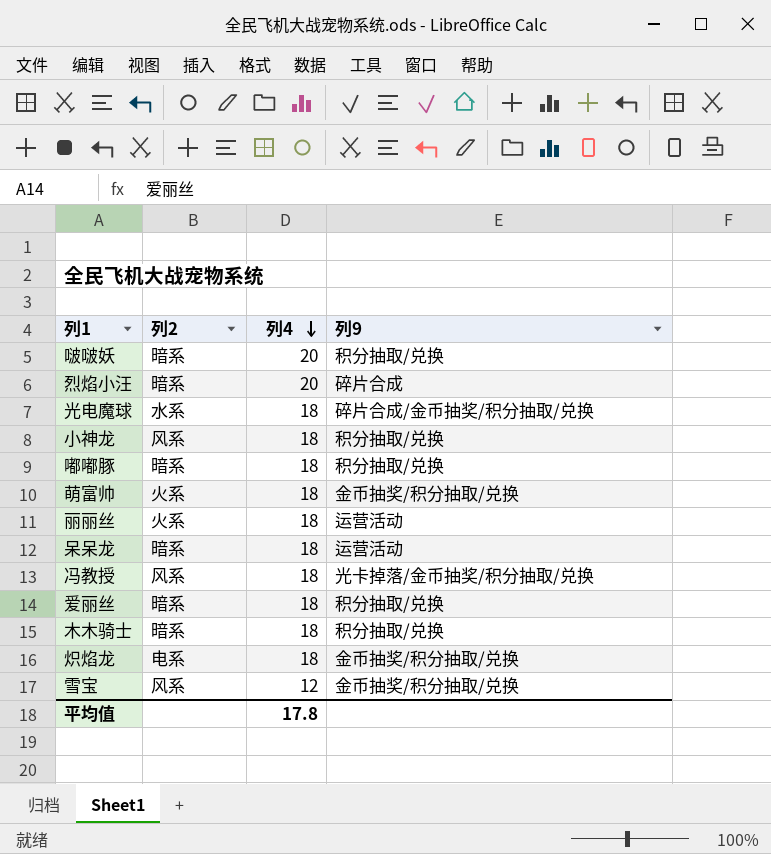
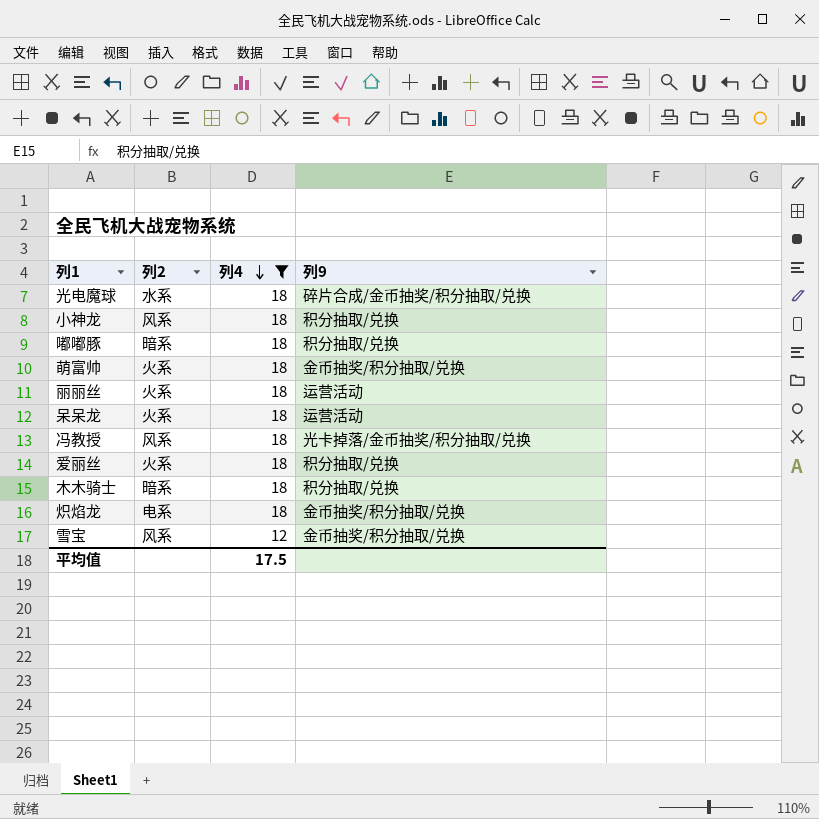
filter: none -> 列4 != 20
呆呆龙 | 列2: 暗系 -> 火系
爱丽丝 | 列2: 暗系 -> 火系
平均值 | 列4: 17.8 -> 17.5

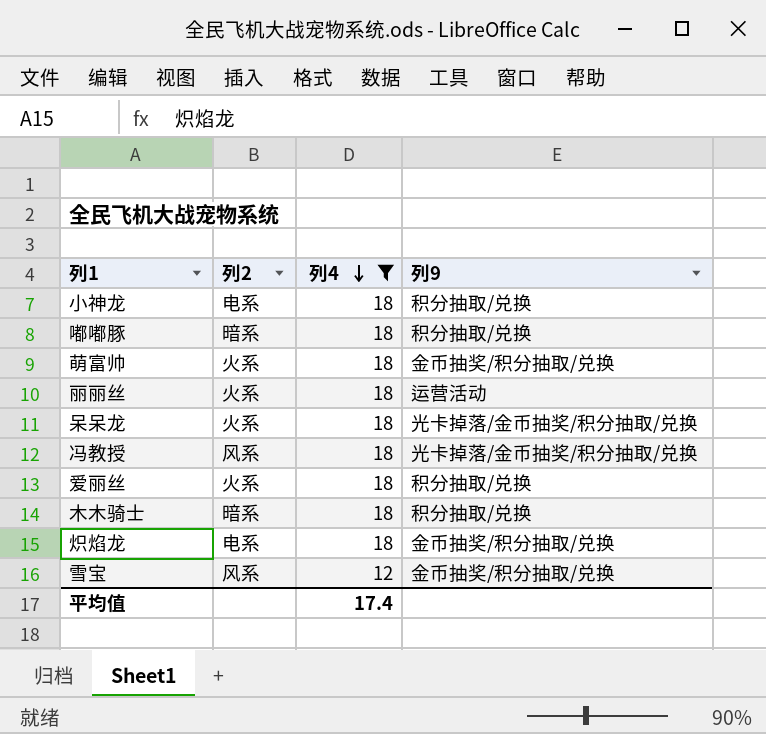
row 光电魔球: 水系 | 18 | 碎片合成/金币抽奖/积分抽取/兑换 -> none
小神龙 | 列2: 风系 -> 电系
呆呆龙 | 列9: 运营活动 -> 光卡掉落/金币抽奖/积分抽取/兑换
平均值 | 列4: 17.5 -> 17.4

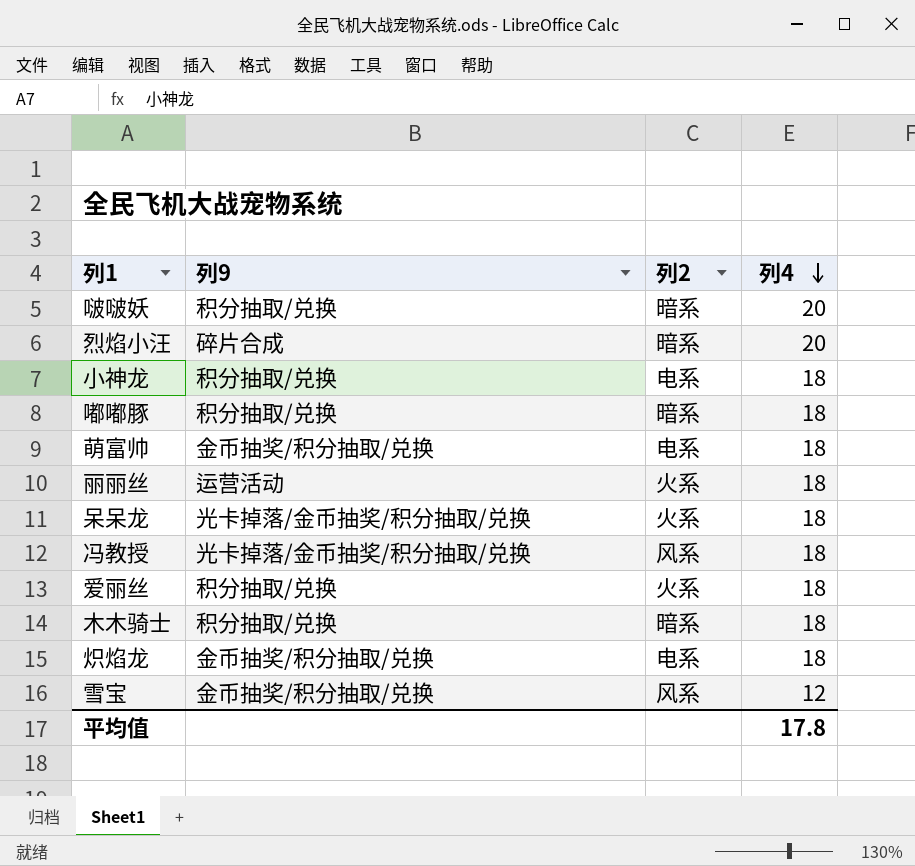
filter: 列4 != 20 -> none
column 列9 | position: 4 -> 2
萌富帅 | 列2: 火系 -> 电系
平均值 | 列4: 17.4 -> 17.8

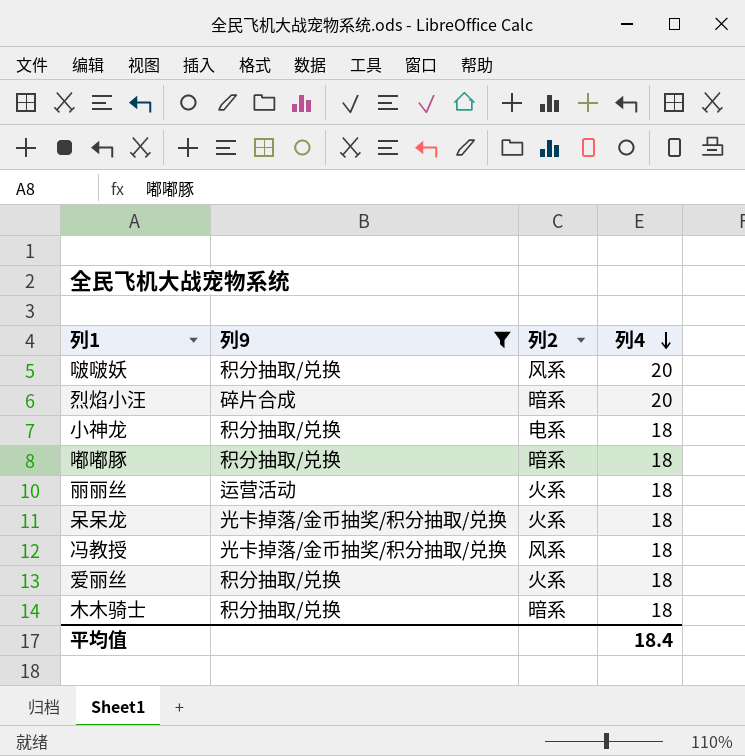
filter: none -> 列9 != 金币抽奖/积分抽取/兑换
啵啵妖 | 列2: 暗系 -> 风系
平均值 | 列4: 17.8 -> 18.4

